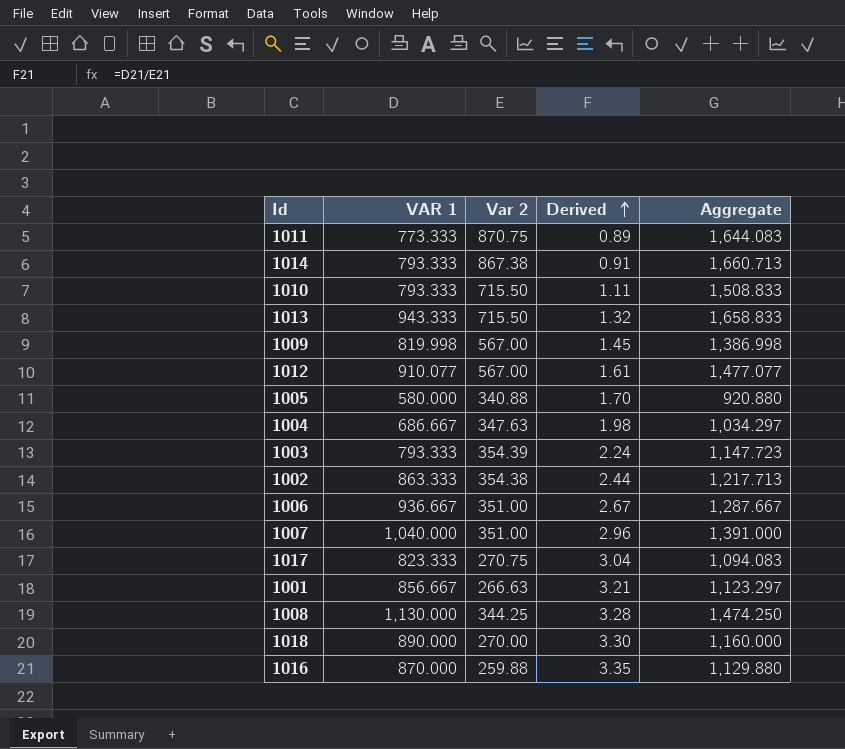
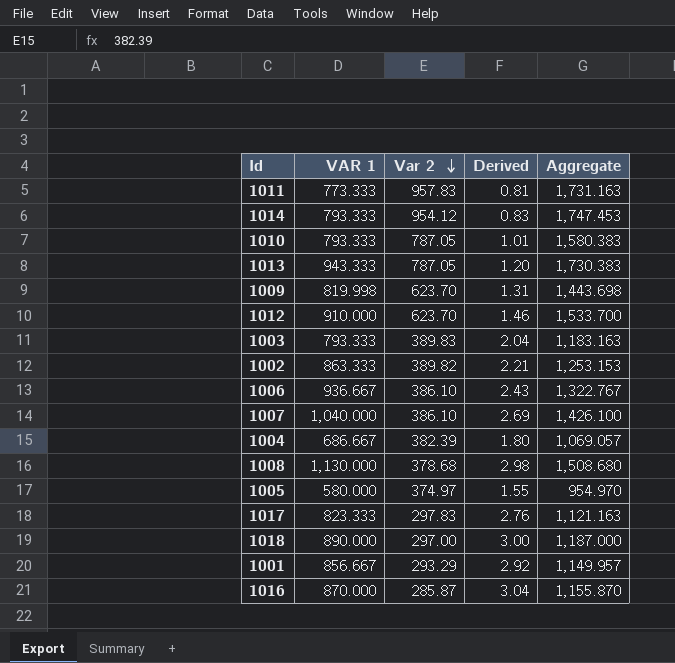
row order: Derived ascending -> Var 2 descending
1011 | Var 2: 870.75 -> 957.83
1011 | Derived: 0.89 -> 0.81
1011 | Aggregate: 1,644.083 -> 1,731.163
1014 | Var 2: 867.38 -> 954.12
1014 | Derived: 0.91 -> 0.83
1014 | Aggregate: 1,660.713 -> 1,747.453
1010 | Var 2: 715.50 -> 787.05
1010 | Derived: 1.11 -> 1.01
1010 | Aggregate: 1,508.833 -> 1,580.383
1013 | Var 2: 715.50 -> 787.05
1013 | Derived: 1.32 -> 1.20
1013 | Aggregate: 1,658.833 -> 1,730.383
1009 | Var 2: 567.00 -> 623.70
1009 | Derived: 1.45 -> 1.31
1009 | Aggregate: 1,386.998 -> 1,443.698
1012 | VAR 1: 910.077 -> 910.000
1012 | Var 2: 567.00 -> 623.70
1012 | Derived: 1.61 -> 1.46
1012 | Aggregate: 1,477.077 -> 1,533.700
1003 | Var 2: 354.39 -> 389.83
1003 | Derived: 2.24 -> 2.04
1003 | Aggregate: 1,147.723 -> 1,183.163
1002 | Var 2: 354.38 -> 389.82
1002 | Derived: 2.44 -> 2.21
1002 | Aggregate: 1,217.713 -> 1,253.153
1006 | Var 2: 351.00 -> 386.10
1006 | Derived: 2.67 -> 2.43
1006 | Aggregate: 1,287.667 -> 1,322.767
1007 | Var 2: 351.00 -> 386.10
1007 | Derived: 2.96 -> 2.69
1007 | Aggregate: 1,391.000 -> 1,426.100
1004 | Var 2: 347.63 -> 382.39
1004 | Derived: 1.98 -> 1.80
1004 | Aggregate: 1,034.297 -> 1,069.057
1008 | Var 2: 344.25 -> 378.68
1008 | Derived: 3.28 -> 2.98
1008 | Aggregate: 1,474.250 -> 1,508.680
1005 | Var 2: 340.88 -> 374.97
1005 | Derived: 1.70 -> 1.55
1005 | Aggregate: 920.880 -> 954.970
1017 | Var 2: 270.75 -> 297.83
1017 | Derived: 3.04 -> 2.76
1017 | Aggregate: 1,094.083 -> 1,121.163
1018 | Var 2: 270.00 -> 297.00
1018 | Derived: 3.30 -> 3.00
1018 | Aggregate: 1,160.000 -> 1,187.000
1001 | Var 2: 266.63 -> 293.29
1001 | Derived: 3.21 -> 2.92
1001 | Aggregate: 1,123.297 -> 1,149.957
1016 | Var 2: 259.88 -> 285.87
1016 | Derived: 3.35 -> 3.04
1016 | Aggregate: 1,129.880 -> 1,155.870

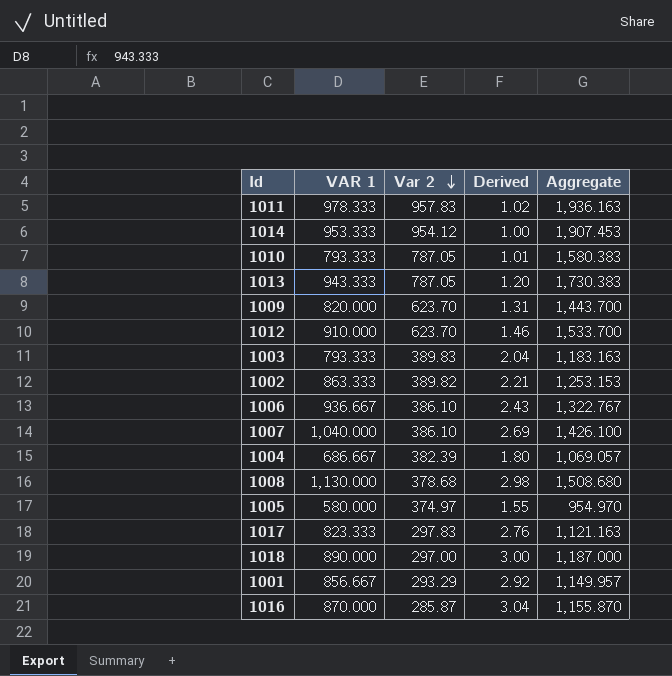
1011 | VAR 1: 773.333 -> 978.333
1011 | Derived: 0.81 -> 1.02
1011 | Aggregate: 1,731.163 -> 1,936.163
1014 | VAR 1: 793.333 -> 953.333
1014 | Derived: 0.83 -> 1.00
1014 | Aggregate: 1,747.453 -> 1,907.453
1009 | VAR 1: 819.998 -> 820.000
1009 | Aggregate: 1,443.698 -> 1,443.700

